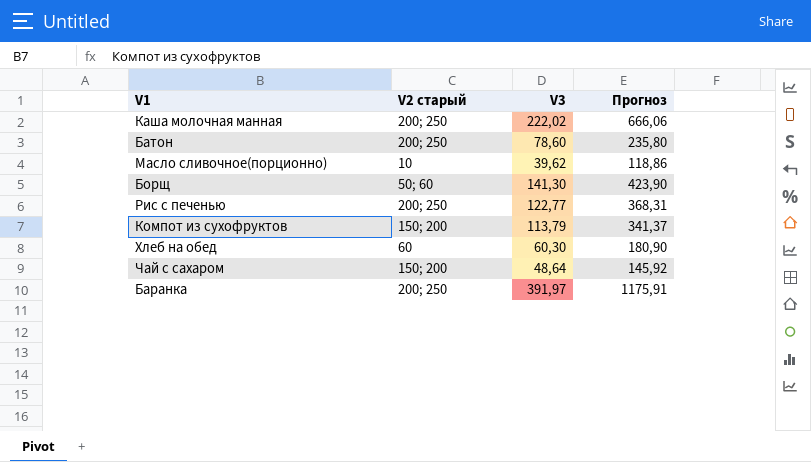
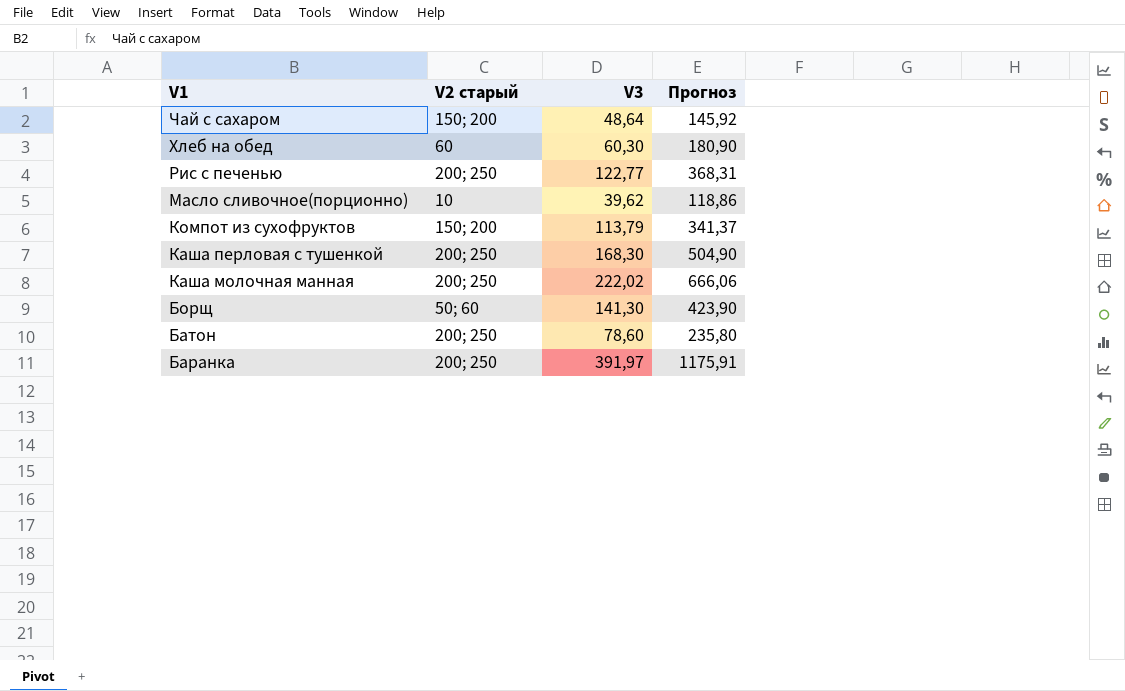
row order: none -> V1 descending
row Каша перловая с тушенкой: none -> 200; 250 | 168,30 | 504,90

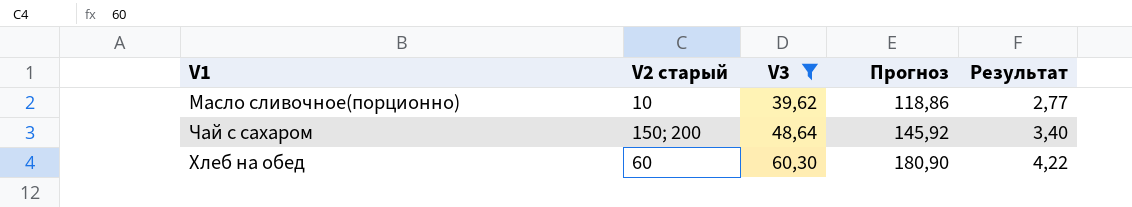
filter: none -> V3 <= 60,30
row order: V1 descending -> V3 ascending
column Результат | formula: none -> [V3] * 0,07

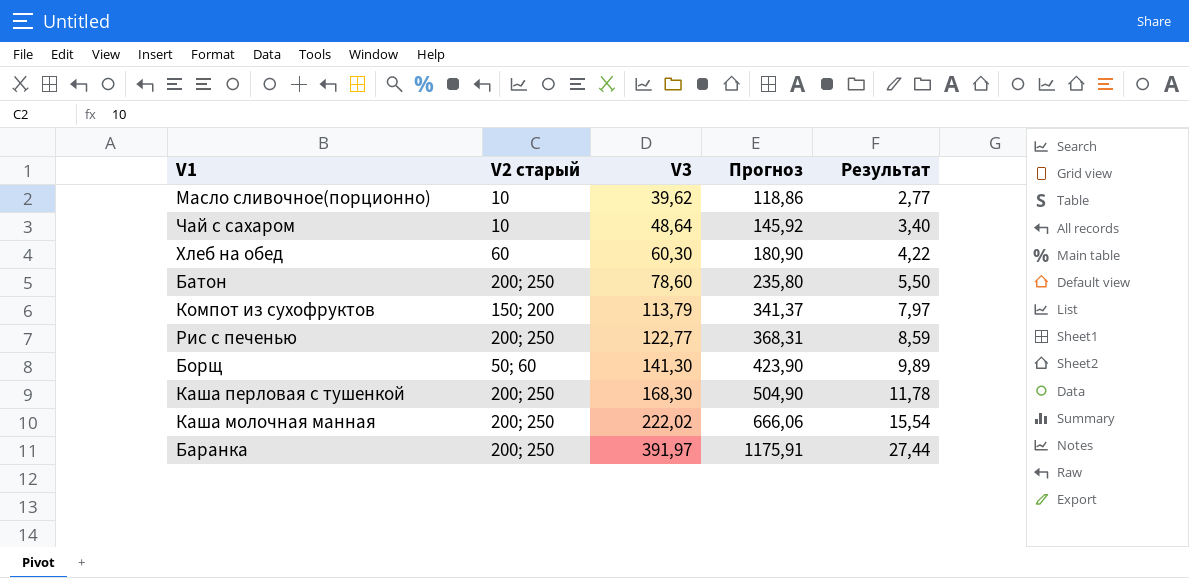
filter: V3 <= 60,30 -> none
Чай с сахаром | V2 старый: 150; 200 -> 10

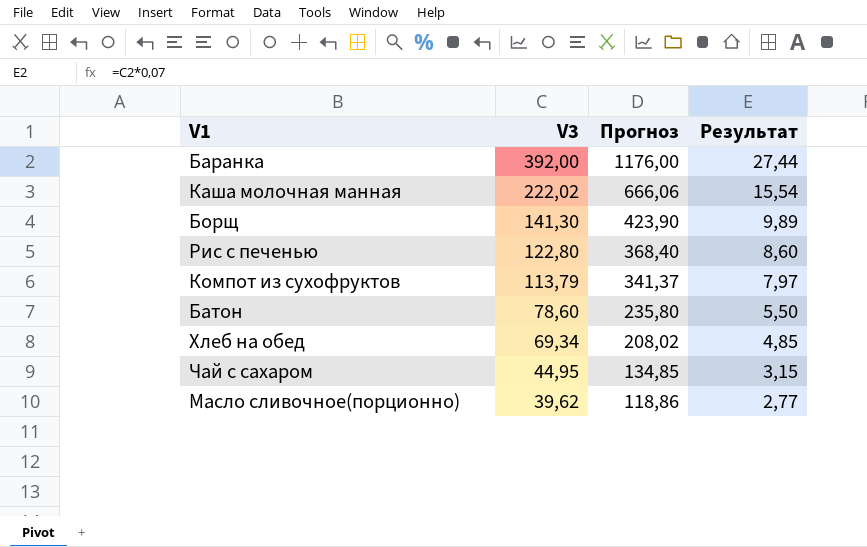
row order: V3 ascending -> V3 descending
column V2 старый | position: 2 -> none
row Каша перловая с тушенкой: 200; 250 | 168,30 | 504,90 | 11,78 -> none
Баранка | V3: 391,97 -> 392,00
Баранка | Прогноз: 1175,91 -> 1176,00
Рис с печенью | V3: 122,77 -> 122,80
Рис с печенью | Прогноз: 368,31 -> 368,40
Рис с печенью | Результат: 8,59 -> 8,60
Хлеб на обед | V3: 60,30 -> 69,34
Хлеб на обед | Прогноз: 180,90 -> 208,02
Хлеб на обед | Результат: 4,22 -> 4,85
Чай с сахаром | V3: 48,64 -> 44,95
Чай с сахаром | Прогноз: 145,92 -> 134,85
Чай с сахаром | Результат: 3,40 -> 3,15

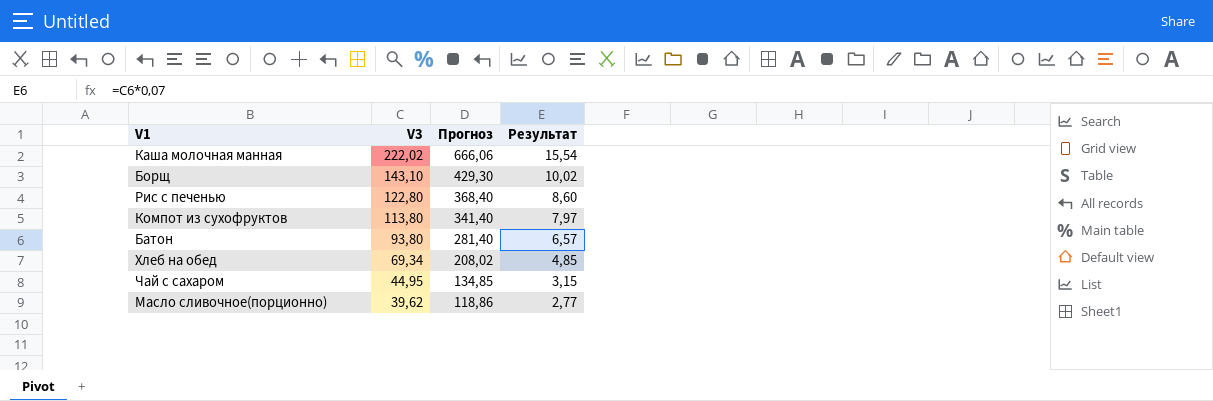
row Баранка: 392,00 | 1176,00 | 27,44 -> none
Борщ | V3: 141,30 -> 143,10
Борщ | Прогноз: 423,90 -> 429,30
Борщ | Результат: 9,89 -> 10,02
Компот из сухофруктов | V3: 113,79 -> 113,80
Компот из сухофруктов | Прогноз: 341,37 -> 341,40
Батон | V3: 78,60 -> 93,80
Батон | Прогноз: 235,80 -> 281,40
Батон | Результат: 5,50 -> 6,57

